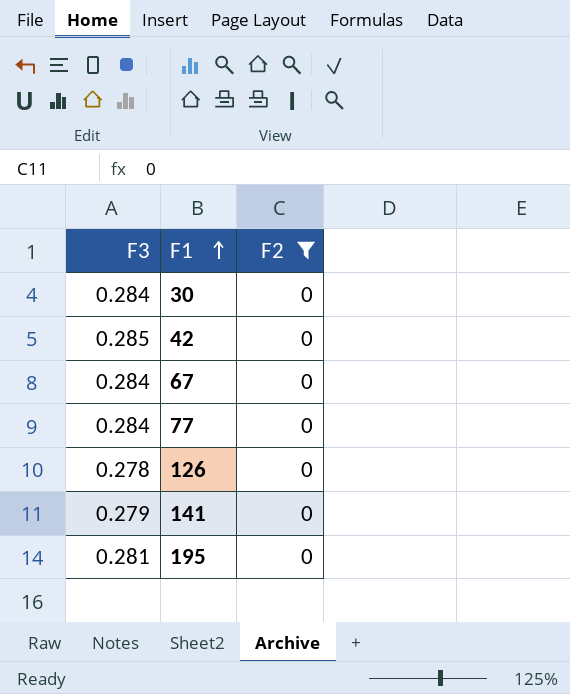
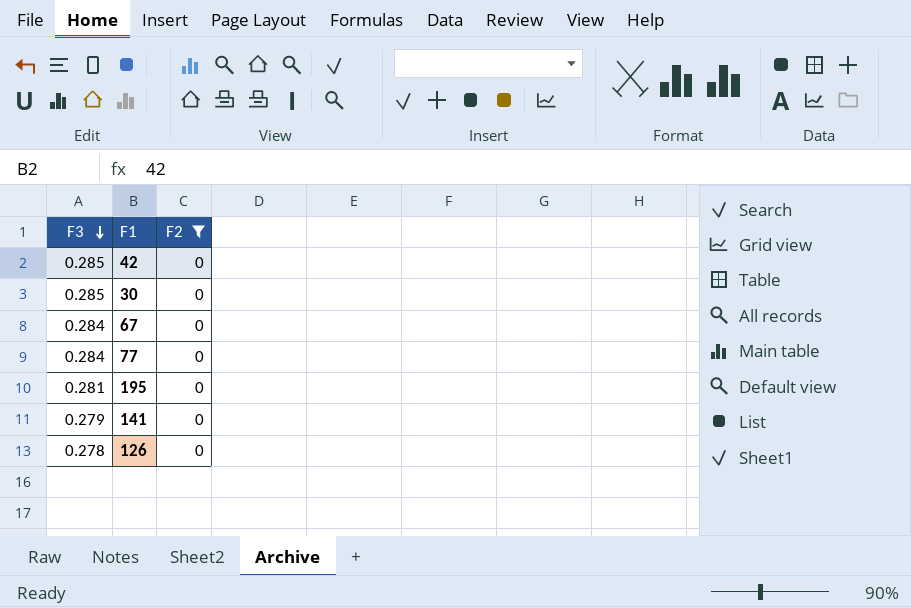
row order: F1 ascending -> F3 descending
30 | F3: 0.284 -> 0.285

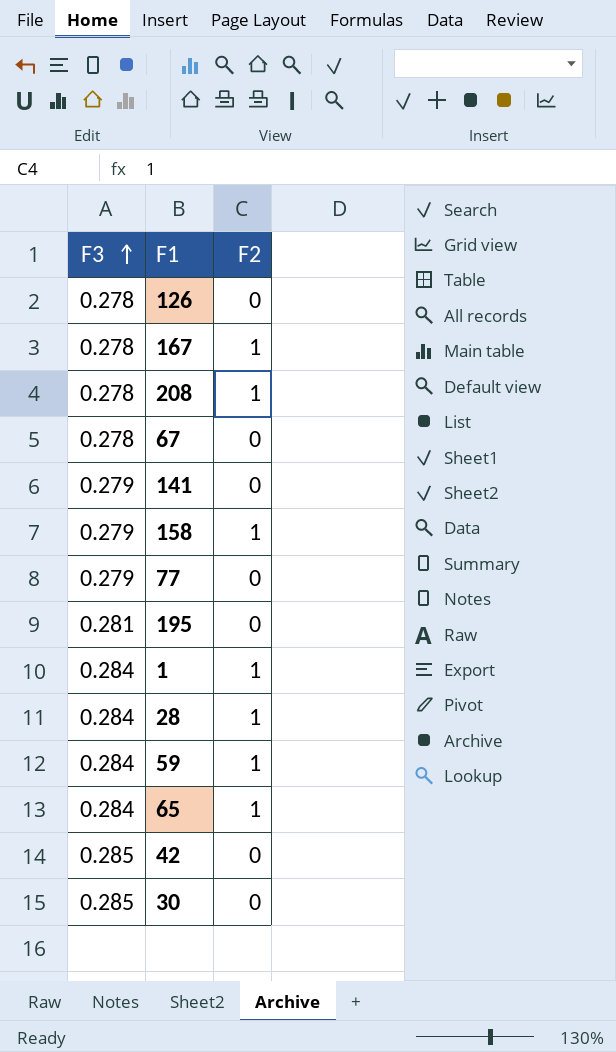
filter: F2 = 0 -> none
row order: F3 descending -> F3 ascending
67 | F3: 0.284 -> 0.278
77 | F3: 0.284 -> 0.279

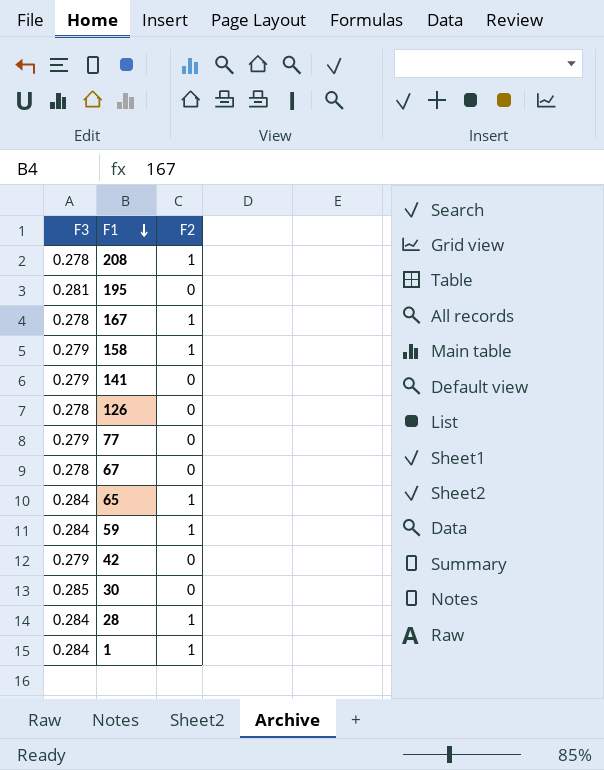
row order: F3 ascending -> F1 descending
42 | F3: 0.285 -> 0.279

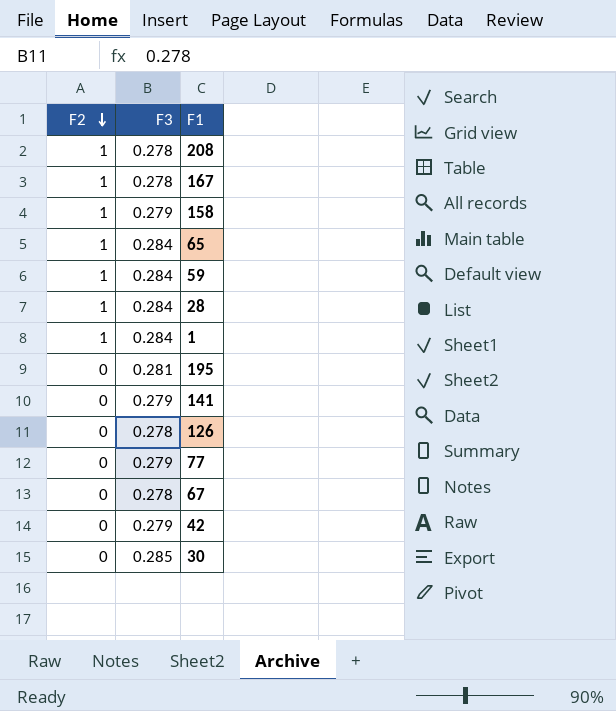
row order: F1 descending -> F2 descending
column F2 | position: 3 -> 1

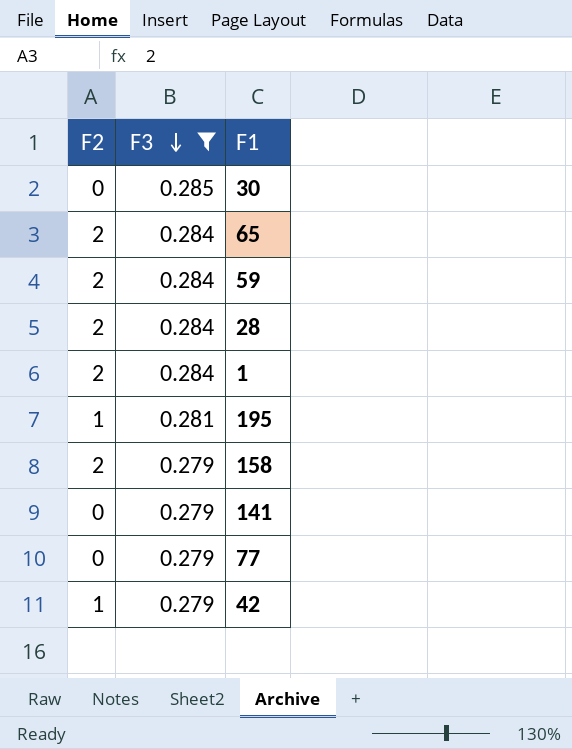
filter: none -> F3 != 0.278
row order: F2 descending -> F3 descending
65 | F2: 1 -> 2
59 | F2: 1 -> 2
28 | F2: 1 -> 2
1 | F2: 1 -> 2
195 | F2: 0 -> 1
158 | F2: 1 -> 2
42 | F2: 0 -> 1

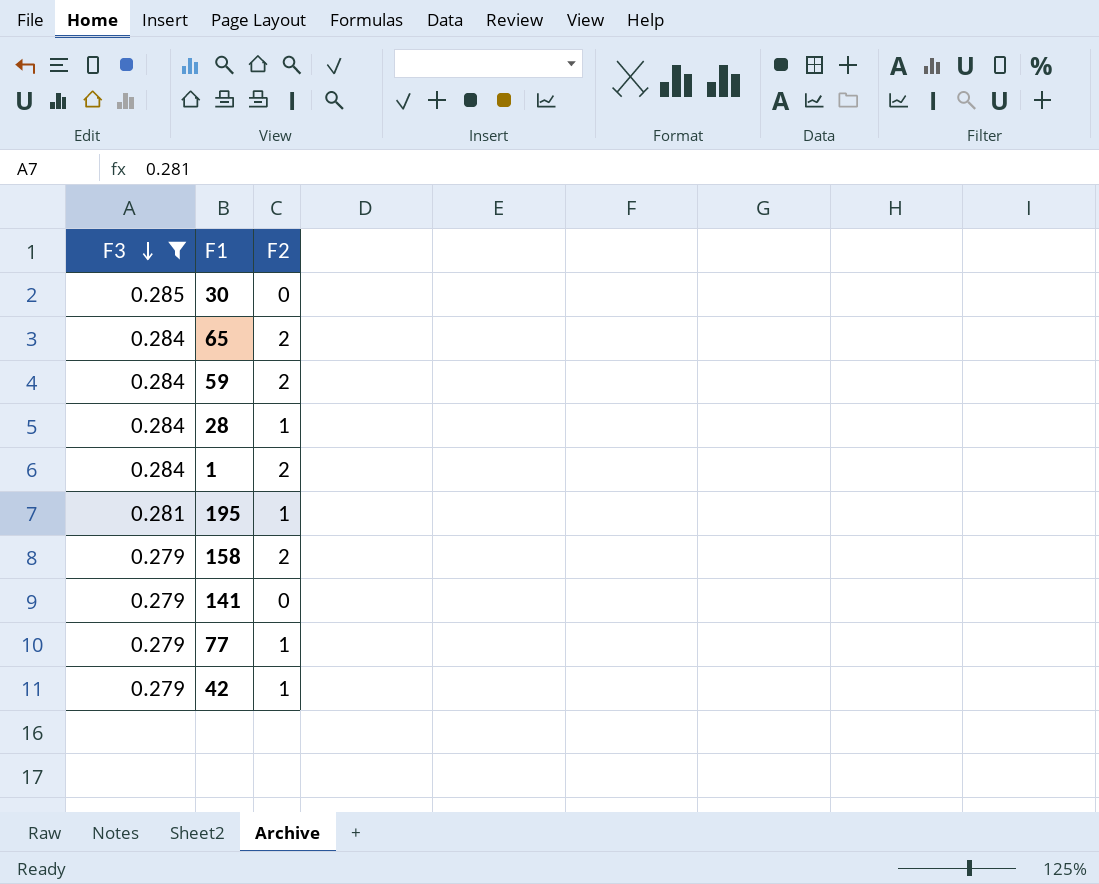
column F2 | position: 1 -> 3
28 | F2: 2 -> 1
77 | F2: 0 -> 1

